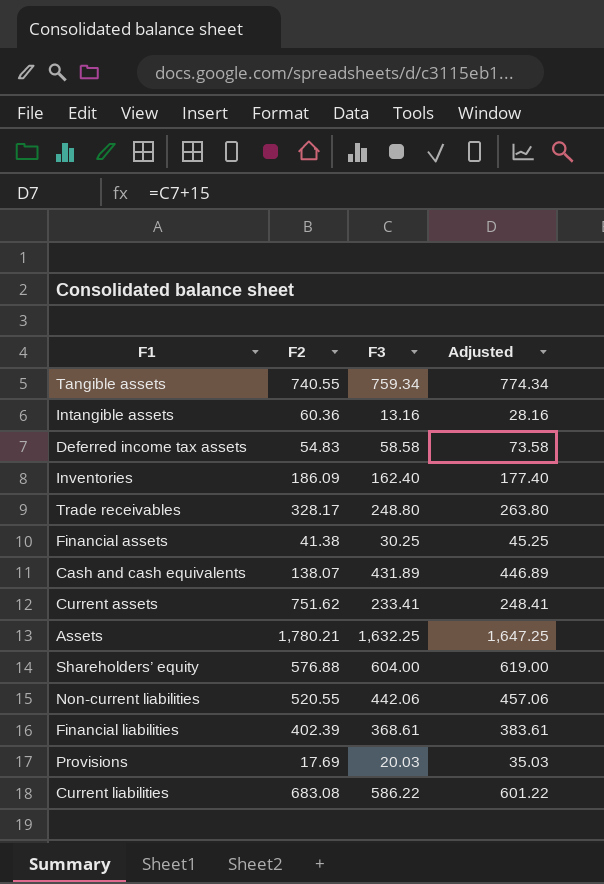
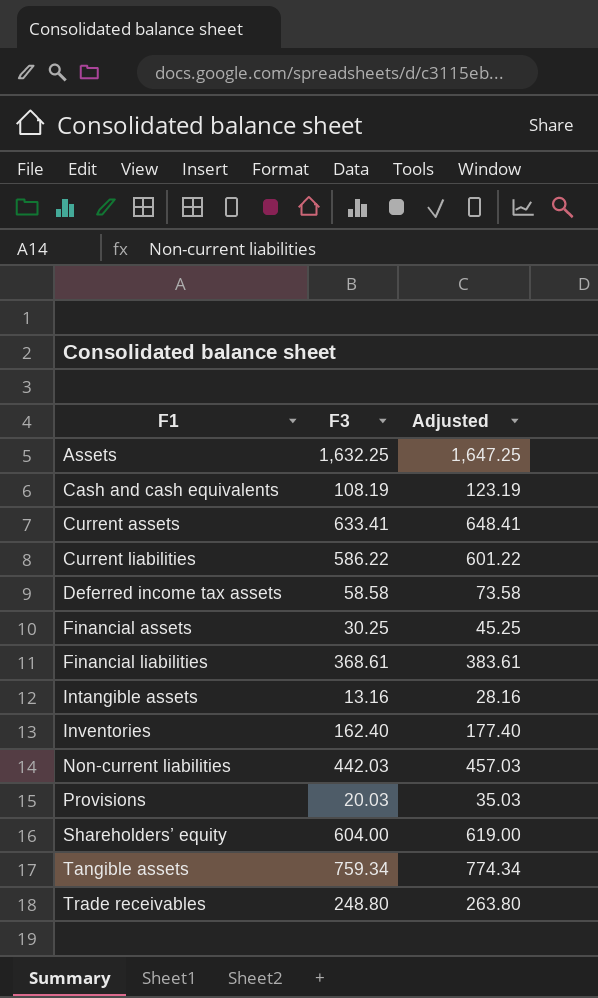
row order: none -> F1 ascending
column F2 | position: 2 -> none
Cash and cash equivalents | F3: 431.89 -> 108.19
Cash and cash equivalents | Adjusted: 446.89 -> 123.19
Current assets | F3: 233.41 -> 633.41
Current assets | Adjusted: 248.41 -> 648.41
Non-current liabilities | F3: 442.06 -> 442.03
Non-current liabilities | Adjusted: 457.06 -> 457.03

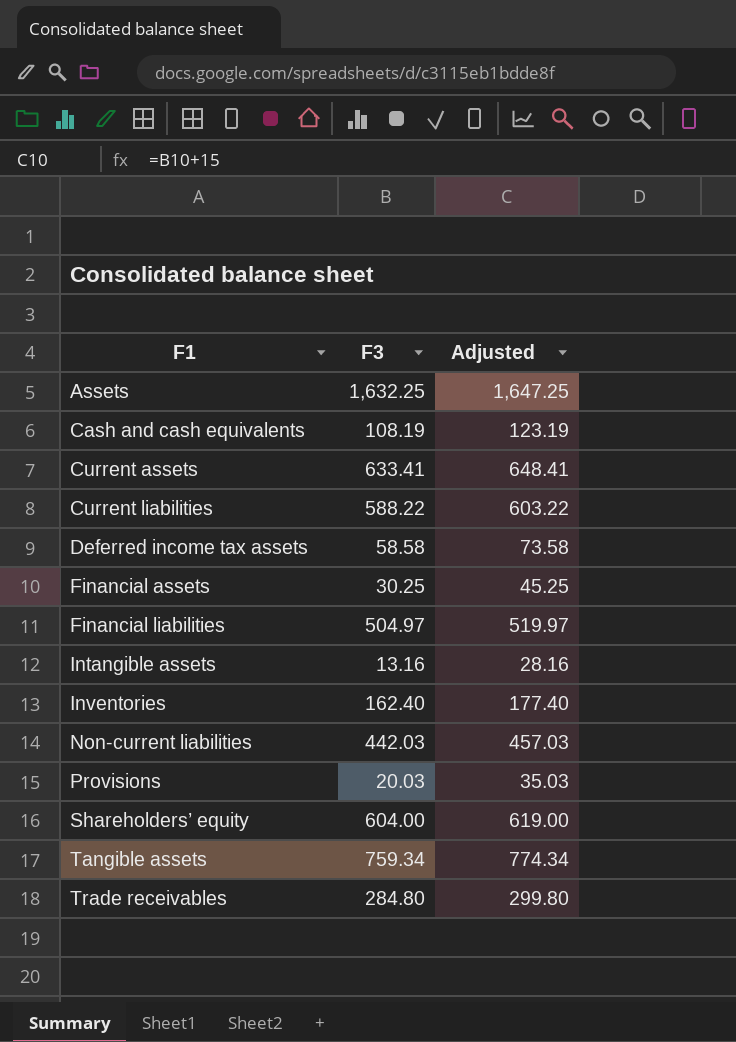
Current liabilities | F3: 586.22 -> 588.22
Current liabilities | Adjusted: 601.22 -> 603.22
Financial liabilities | F3: 368.61 -> 504.97
Financial liabilities | Adjusted: 383.61 -> 519.97
Trade receivables | F3: 248.80 -> 284.80
Trade receivables | Adjusted: 263.80 -> 299.80

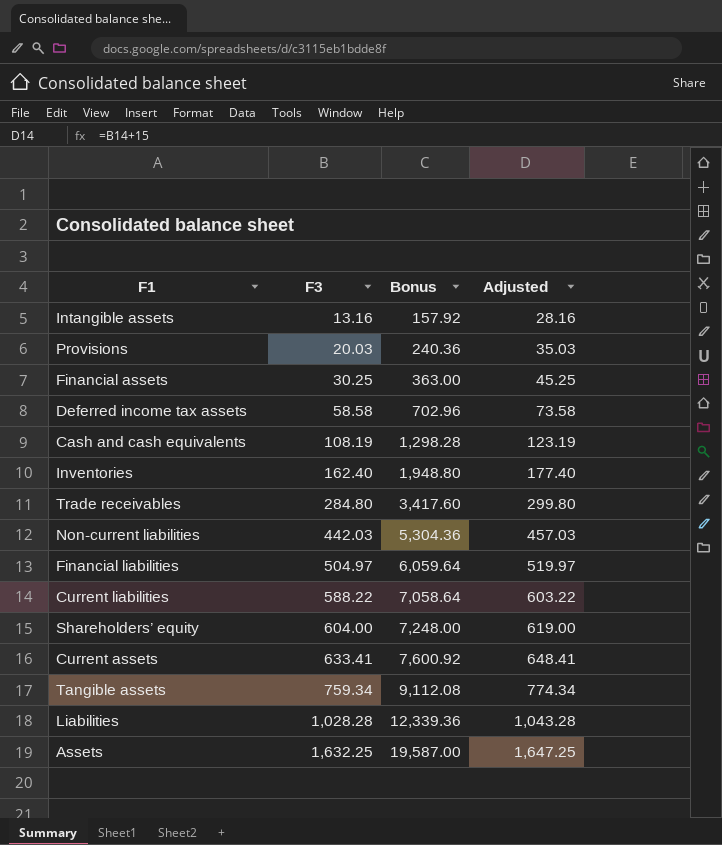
row order: F1 ascending -> F3 ascending
column Bonus | formula: none -> [F3] * 12
row Liabilities: none -> 1,028.28 | 12,339.36 | 1,043.28

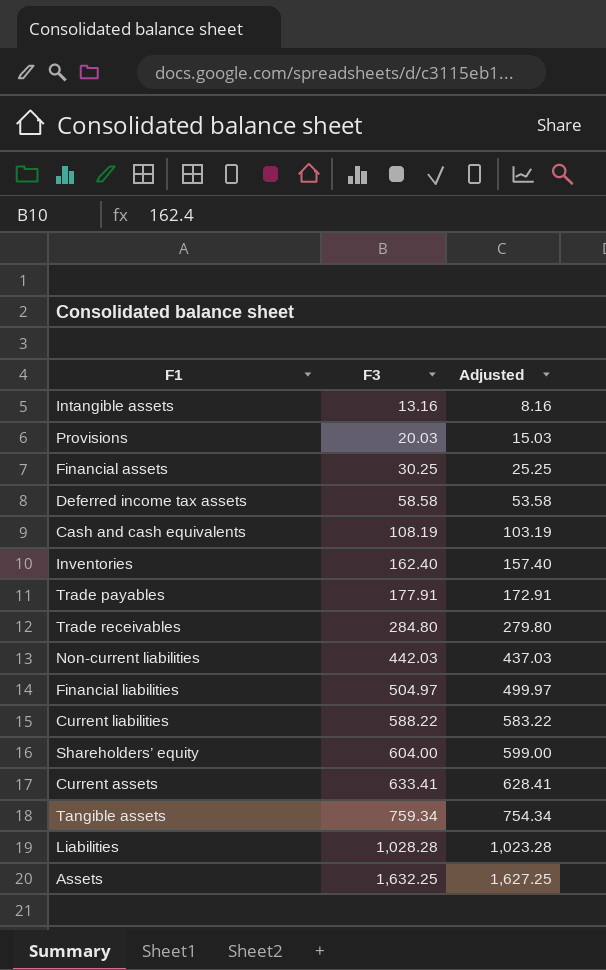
column Bonus | formula: [F3] * 12 -> none
column Adjusted | formula: [F3] + 15 -> [F3] - 5
row Trade payables: none -> 177.91 | 172.91

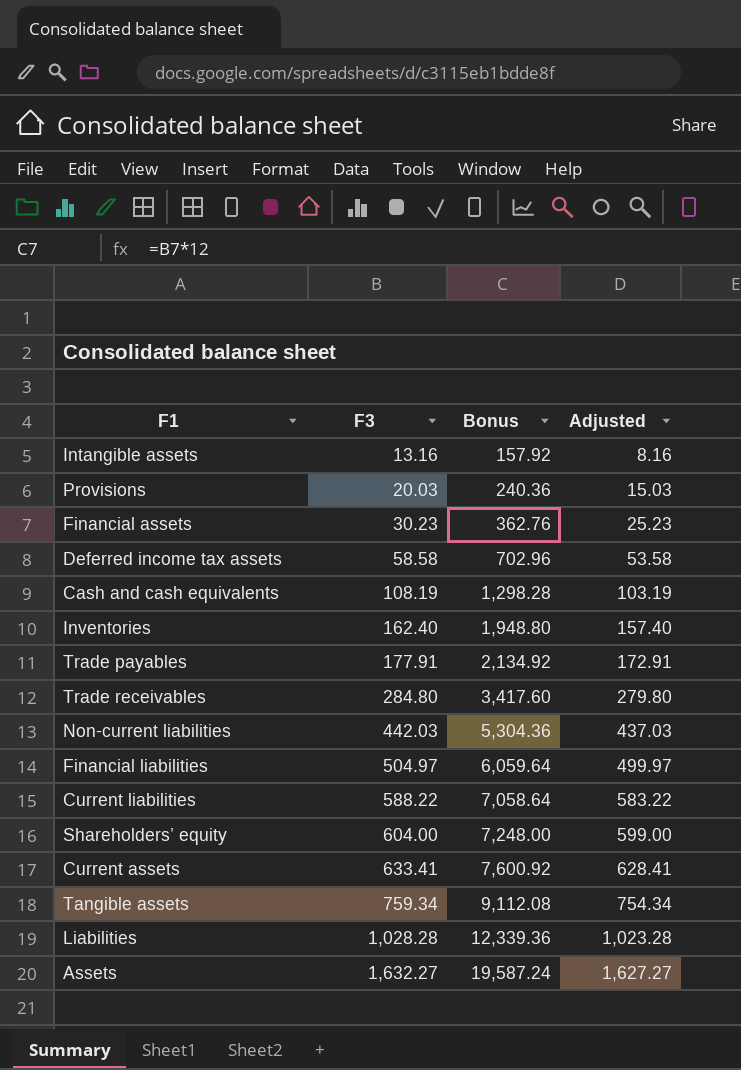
column Bonus | formula: none -> [F3] * 12
Financial assets | F3: 30.25 -> 30.23
Financial assets | Adjusted: 25.25 -> 25.23
Assets | F3: 1,632.25 -> 1,632.27
Assets | Adjusted: 1,627.25 -> 1,627.27

